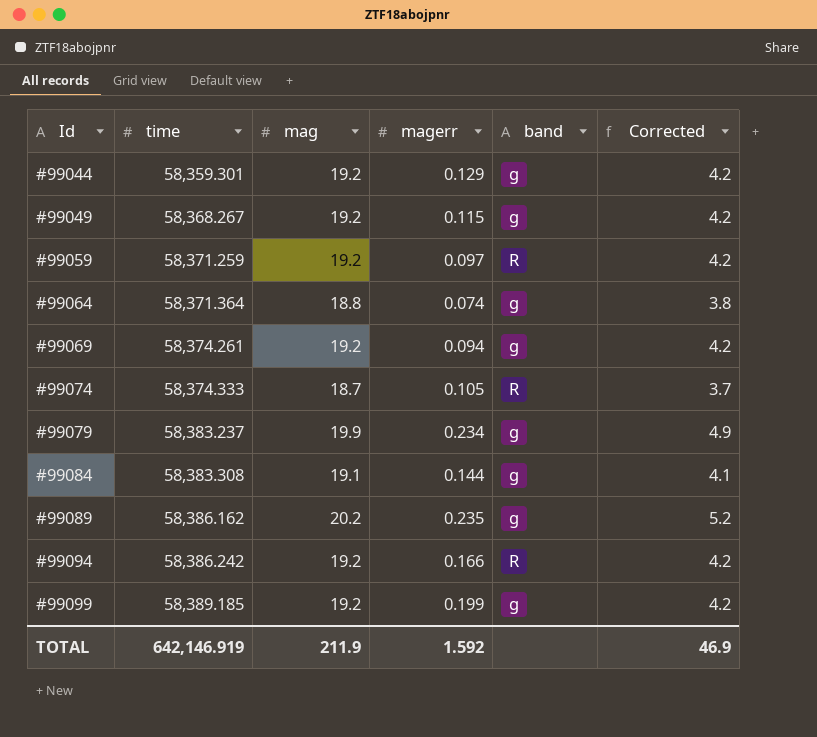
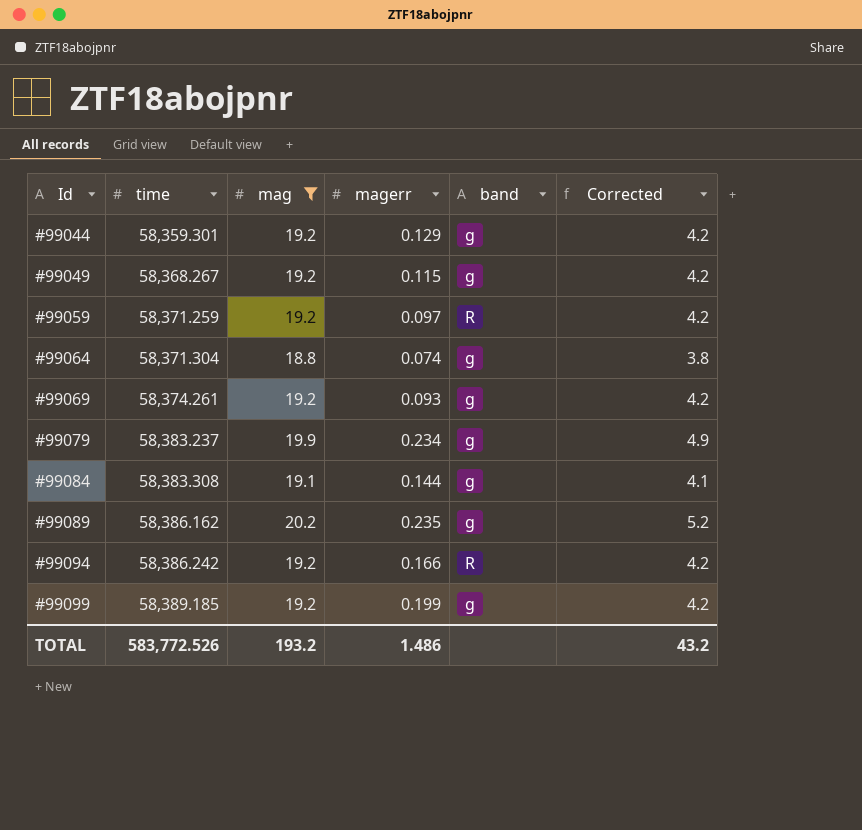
filter: none -> mag != 18.7
#99064 | time: 58,371.364 -> 58,371.304
#99069 | magerr: 0.094 -> 0.093
TOTAL | time: 642,146.919 -> 583,772.526
TOTAL | mag: 211.9 -> 193.2
TOTAL | magerr: 1.592 -> 1.486
TOTAL | Corrected: 46.9 -> 43.2

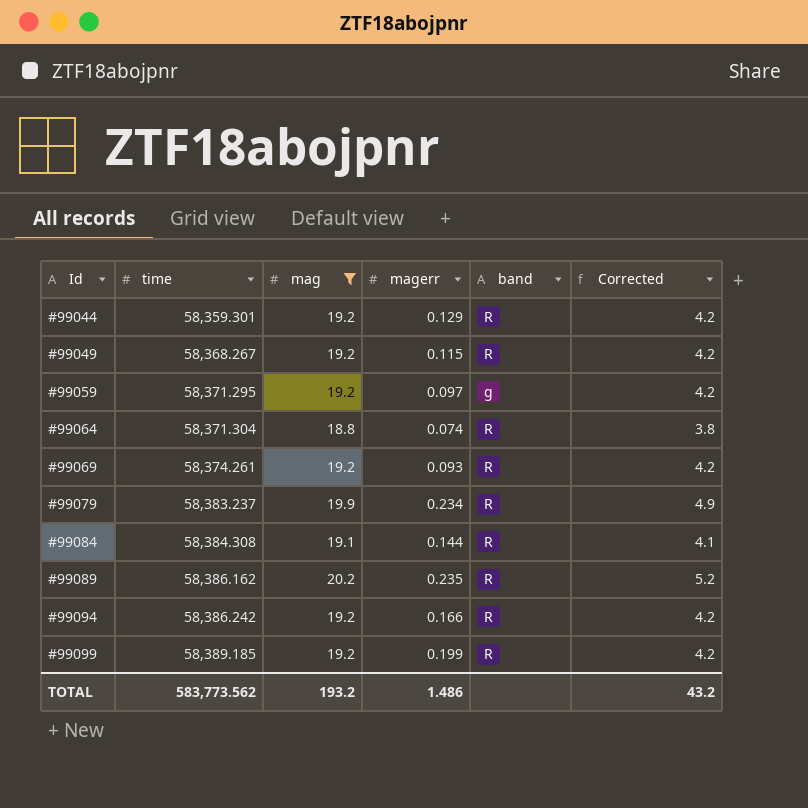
#99044 | band: g -> R
#99049 | band: g -> R
#99059 | time: 58,371.259 -> 58,371.295
#99059 | band: R -> g
#99064 | band: g -> R
#99069 | band: g -> R
#99079 | band: g -> R
#99084 | time: 58,383.308 -> 58,384.308
#99084 | band: g -> R
#99089 | band: g -> R
#99099 | band: g -> R
TOTAL | time: 583,772.526 -> 583,773.562

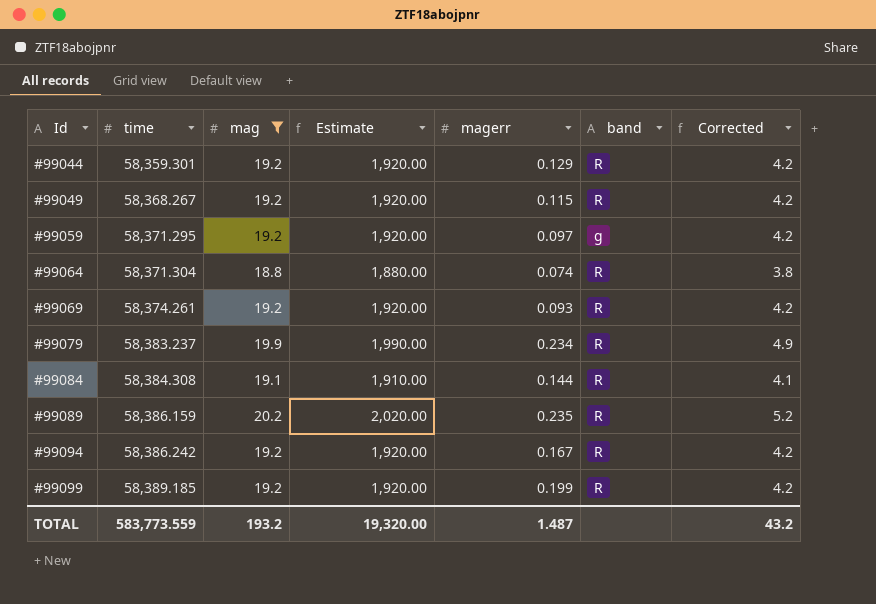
column Estimate | formula: none -> [mag] * 100
#99089 | time: 58,386.162 -> 58,386.159
#99094 | magerr: 0.166 -> 0.167
TOTAL | time: 583,773.562 -> 583,773.559
TOTAL | magerr: 1.486 -> 1.487

